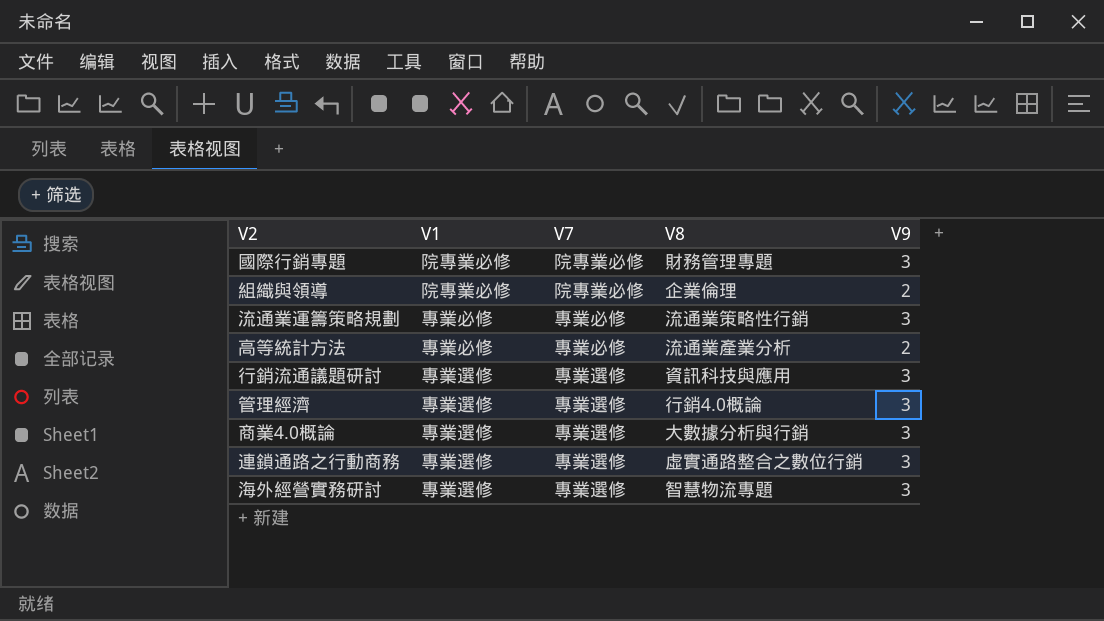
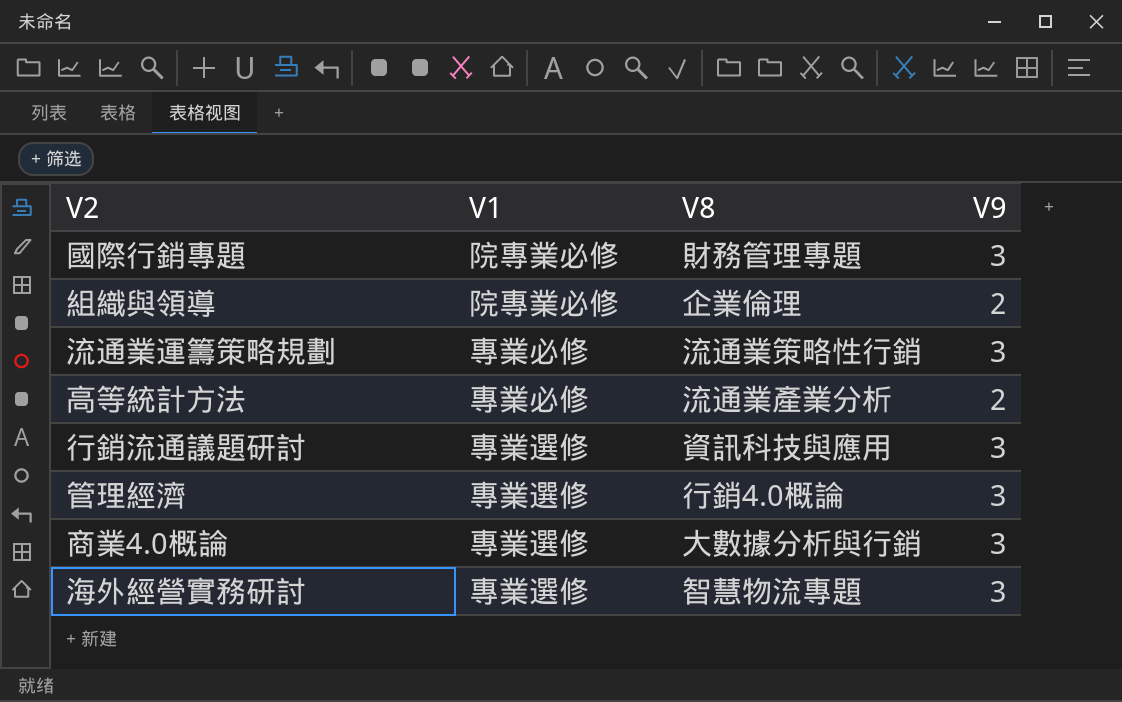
column V7 | position: 3 -> none
row 連鎖通路之行動商務: 專業選修 | 專業選修 | 虛實通路整合之數位行銷 | 3 -> none

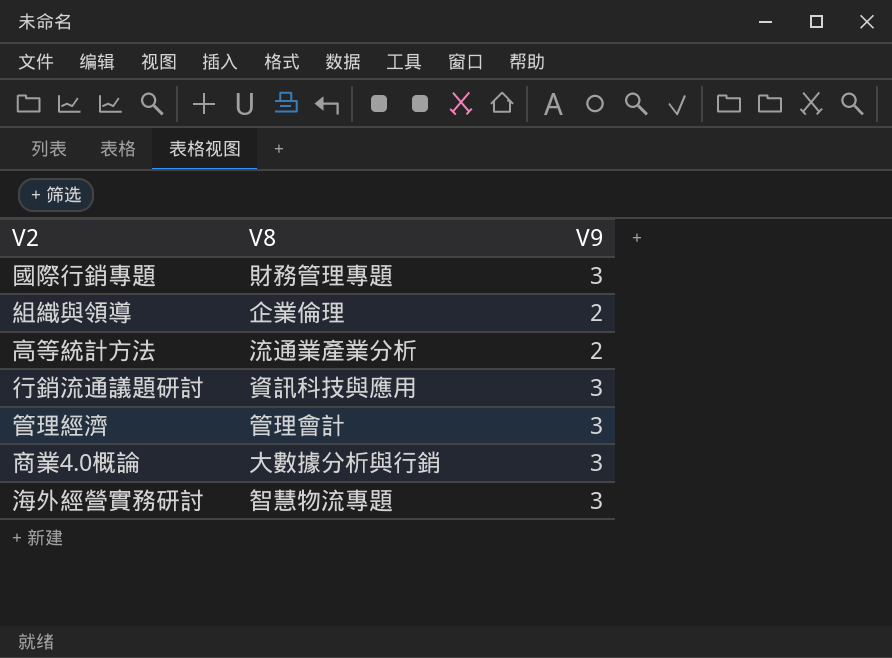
column V1 | position: 2 -> none
row 流通業運籌策略規劃: 專業必修 | 流通業策略性行銷 | 3 -> none
管理經濟 | V8: 行銷4.0概論 -> 管理會計

